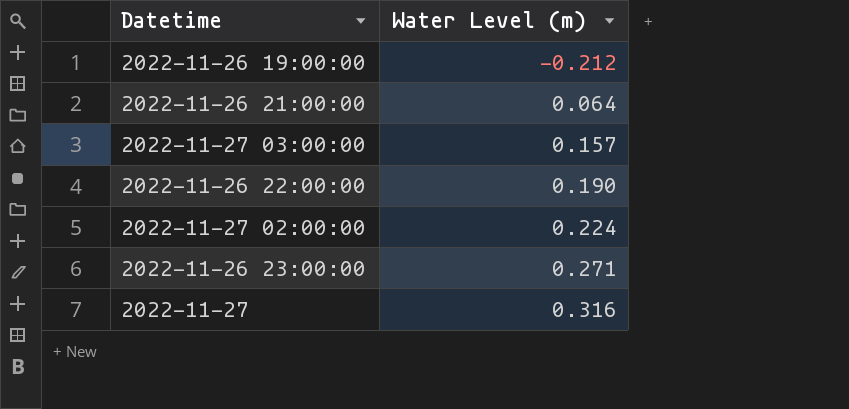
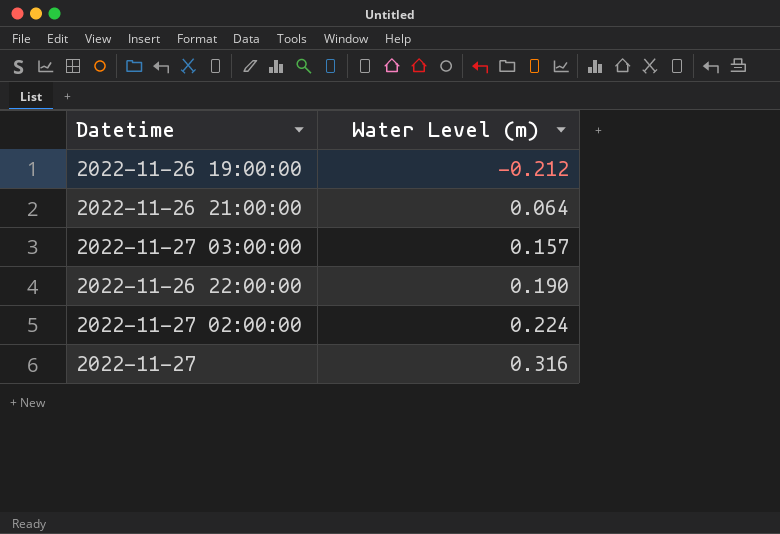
row 2022-11-26 23:00:00: 0.271 -> none

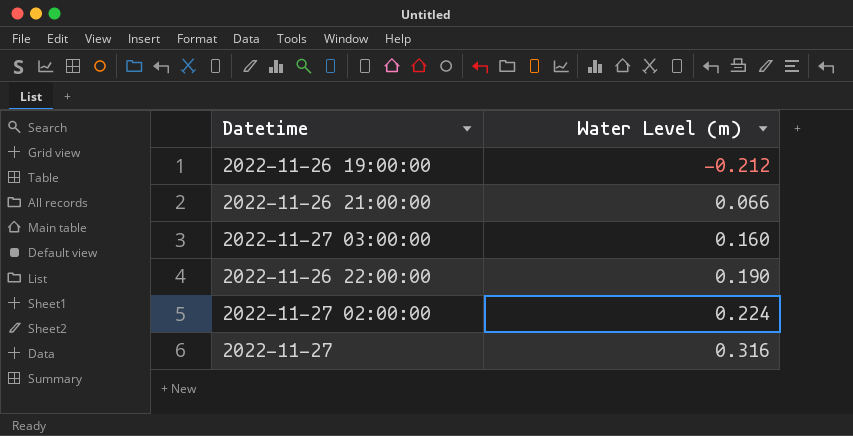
2022-11-26 21:00:00 | Water Level (m): 0.064 -> 0.066
2022-11-27 03:00:00 | Water Level (m): 0.157 -> 0.160

